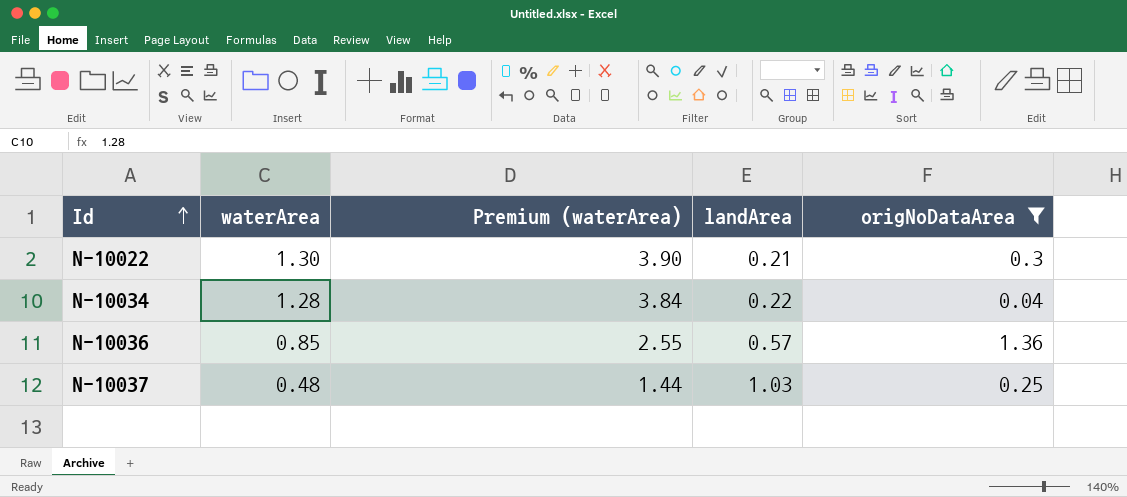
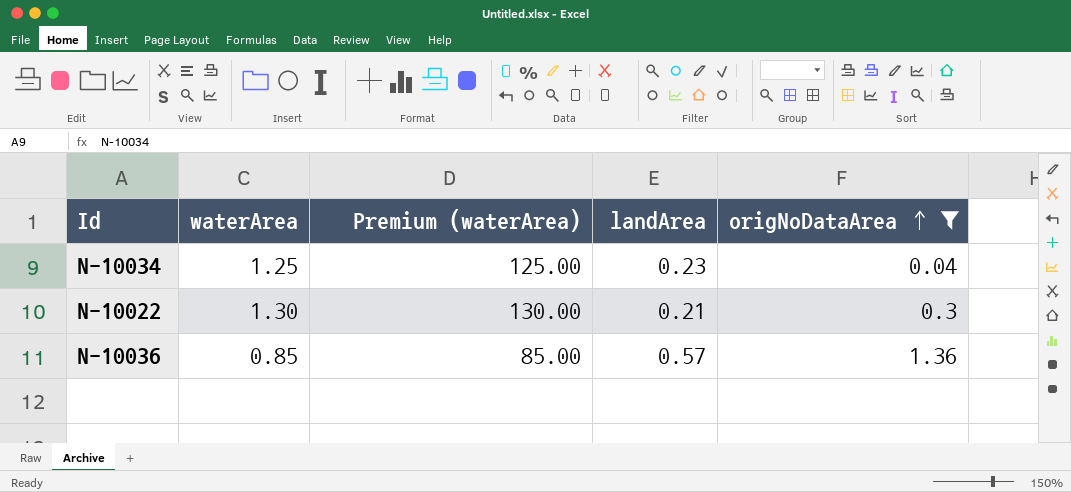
row order: Id ascending -> origNoDataArea ascending
column Premium (waterArea) | formula: [waterArea] * 3 -> [waterArea] * 100
row N-10037: 0.48 | 1.44 | 1.03 | 0.25 -> none
N-10034 | waterArea: 1.28 -> 1.25
N-10034 | landArea: 0.22 -> 0.23

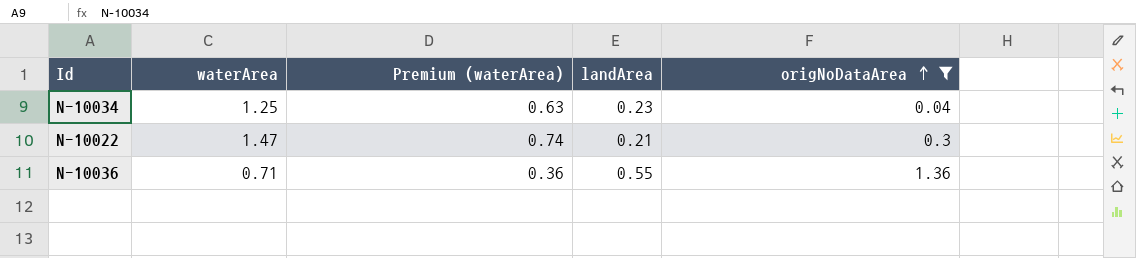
column Premium (waterArea) | formula: [waterArea] * 100 -> [waterArea] * 0.5
N-10022 | waterArea: 1.30 -> 1.47
N-10036 | waterArea: 0.85 -> 0.71
N-10036 | landArea: 0.57 -> 0.55

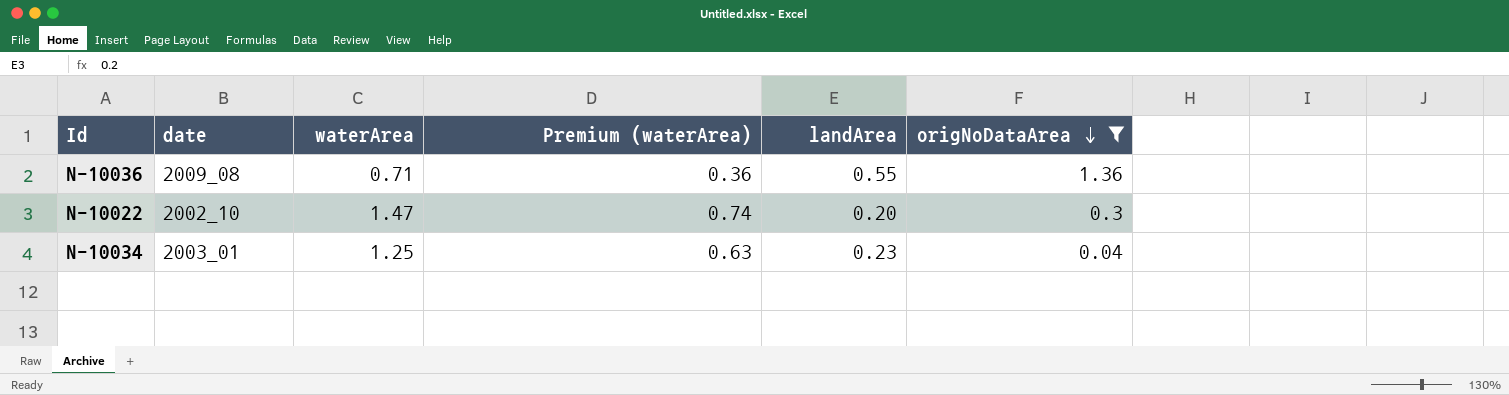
row order: origNoDataArea ascending -> origNoDataArea descending
column date | position: none -> 2
N-10022 | landArea: 0.21 -> 0.20

